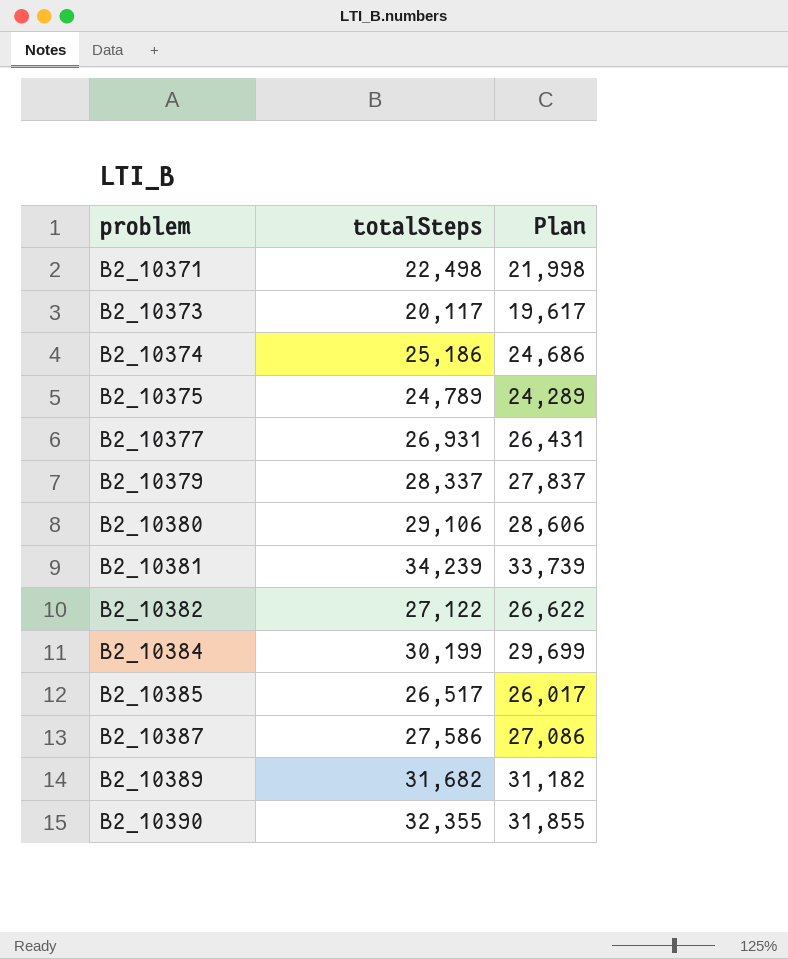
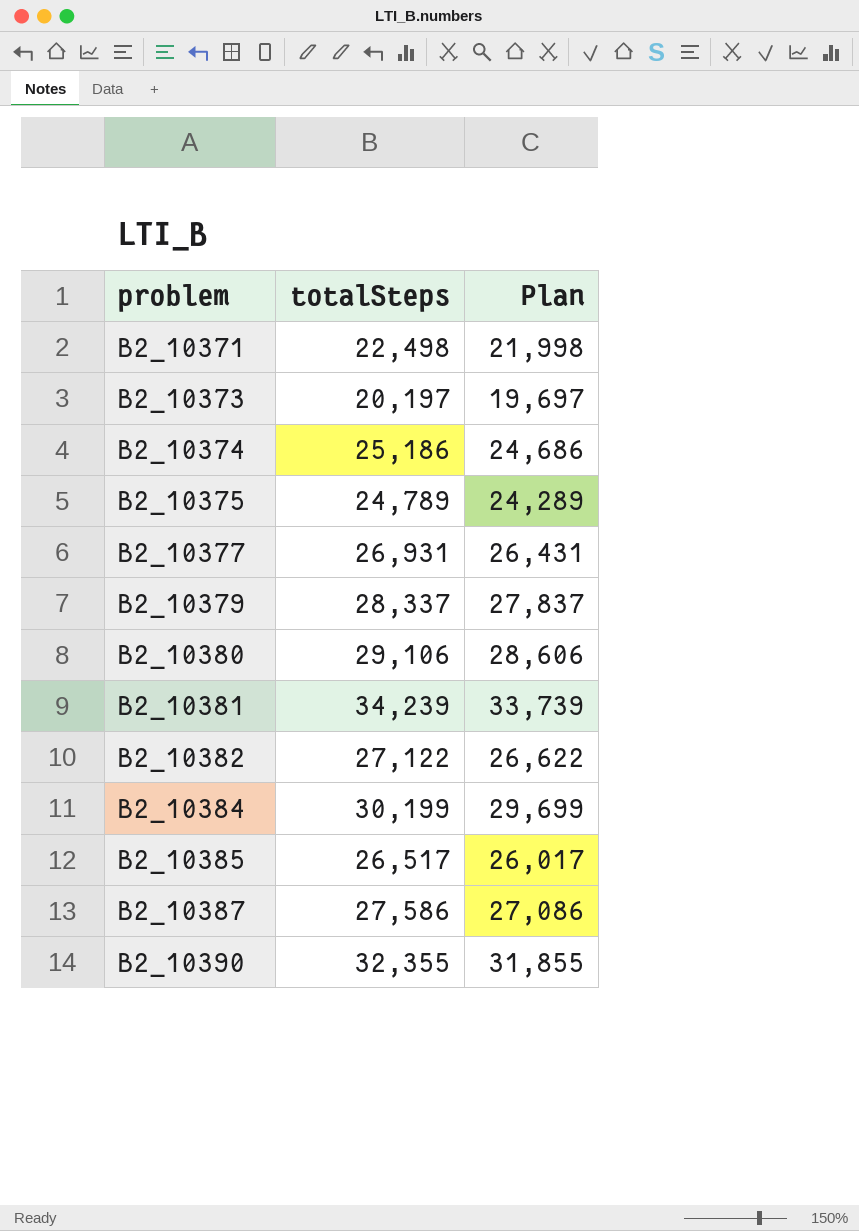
row B2_10389: 31,682 | 31,182 -> none
B2_10373 | totalSteps: 20,117 -> 20,197
B2_10373 | Plan: 19,617 -> 19,697

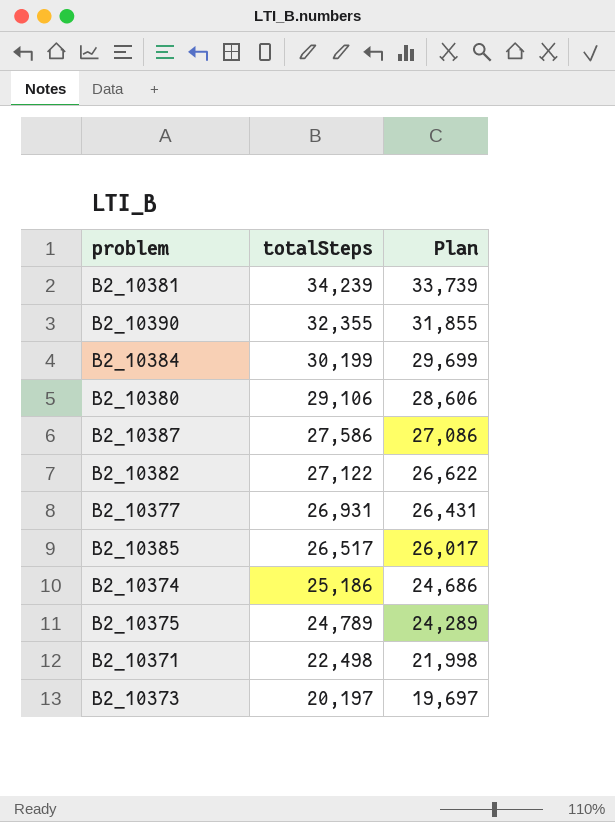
row order: problem ascending -> totalSteps descending
row B2_10379: 28,337 | 27,837 -> none

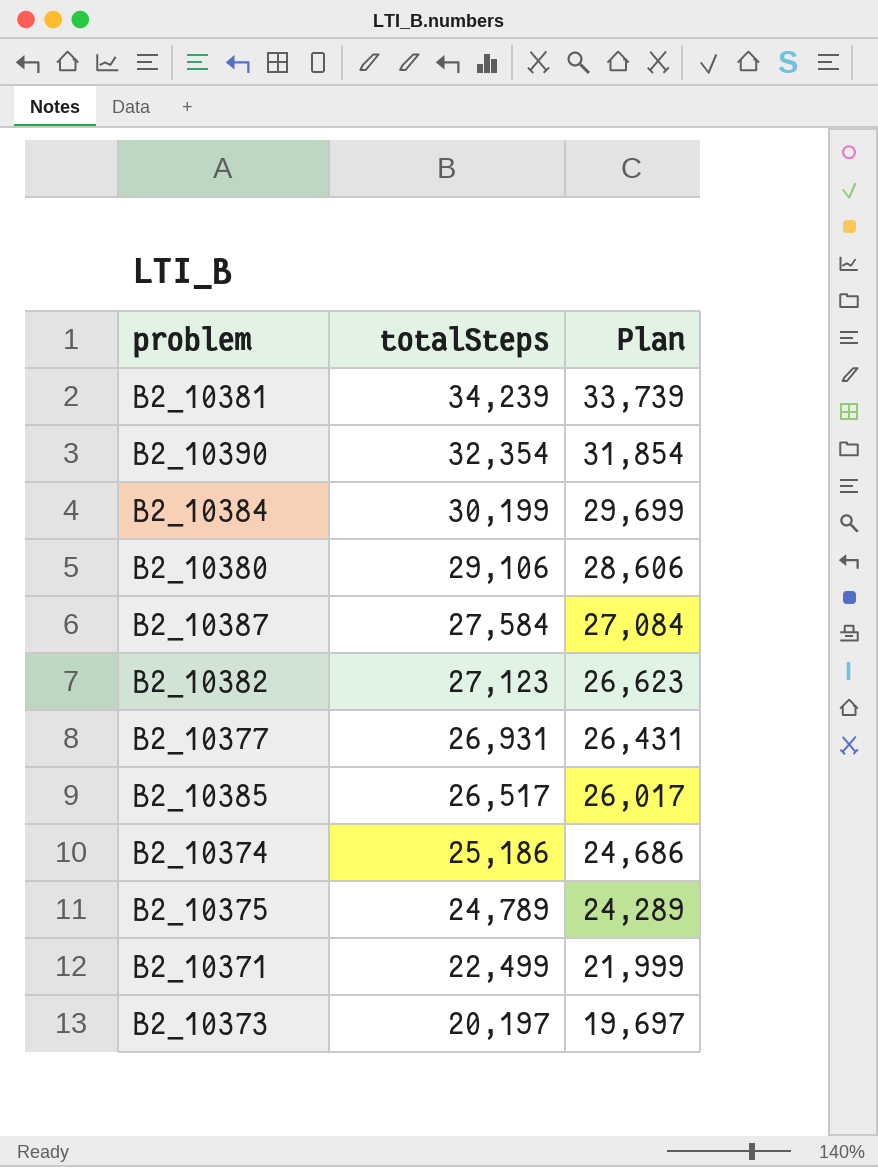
B2_10390 | totalSteps: 32,355 -> 32,354
B2_10390 | Plan: 31,855 -> 31,854
B2_10387 | totalSteps: 27,586 -> 27,584
B2_10387 | Plan: 27,086 -> 27,084
B2_10382 | totalSteps: 27,122 -> 27,123
B2_10382 | Plan: 26,622 -> 26,623
B2_10371 | totalSteps: 22,498 -> 22,499
B2_10371 | Plan: 21,998 -> 21,999

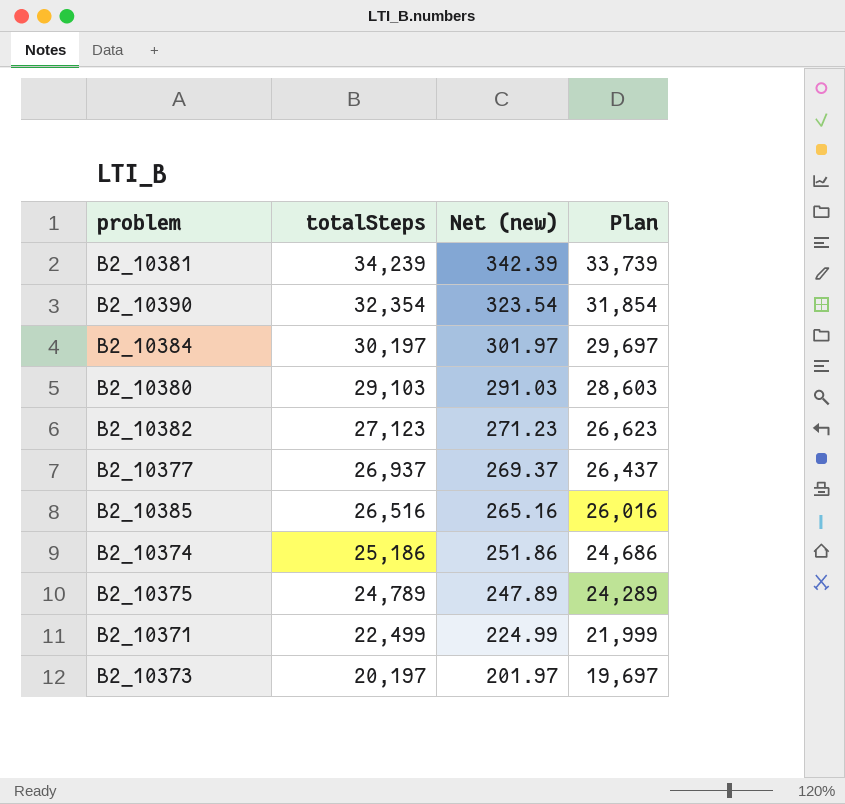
column Net (new) | formula: none -> [totalSteps] * 0.01
row B2_10387: 27,584 | 27,084 -> none
B2_10384 | totalSteps: 30,199 -> 30,197
B2_10384 | Plan: 29,699 -> 29,697
B2_10380 | totalSteps: 29,106 -> 29,103
B2_10380 | Plan: 28,606 -> 28,603
B2_10377 | totalSteps: 26,931 -> 26,937
B2_10377 | Plan: 26,431 -> 26,437
B2_10385 | totalSteps: 26,517 -> 26,516
B2_10385 | Plan: 26,017 -> 26,016

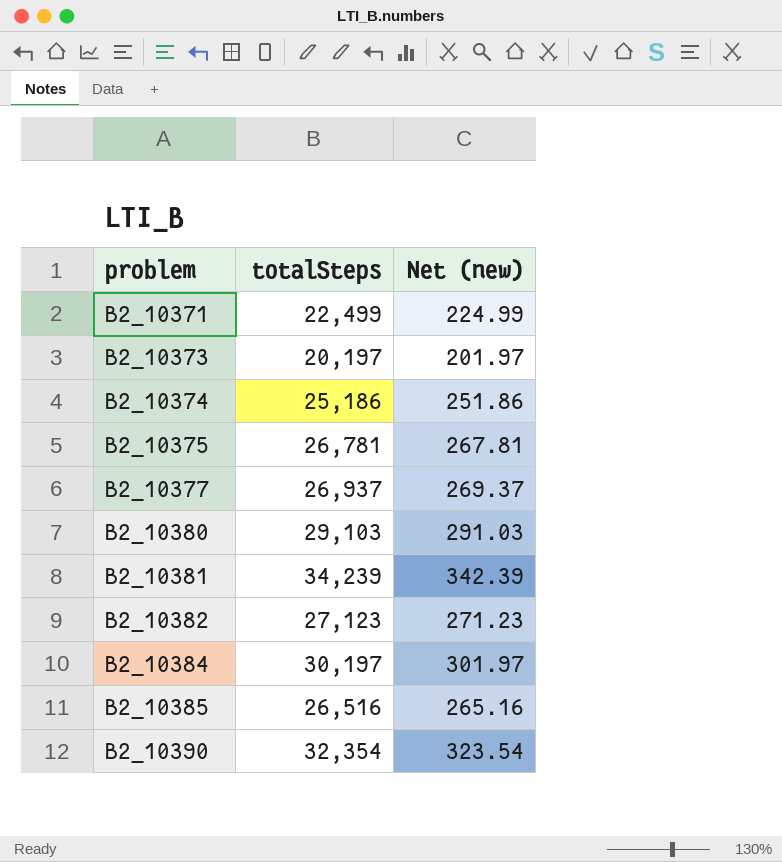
row order: totalSteps descending -> problem ascending
column Plan | formula: [totalSteps] - 500 -> none
B2_10375 | totalSteps: 24,789 -> 26,781
B2_10375 | Net (new): 247.89 -> 267.81

